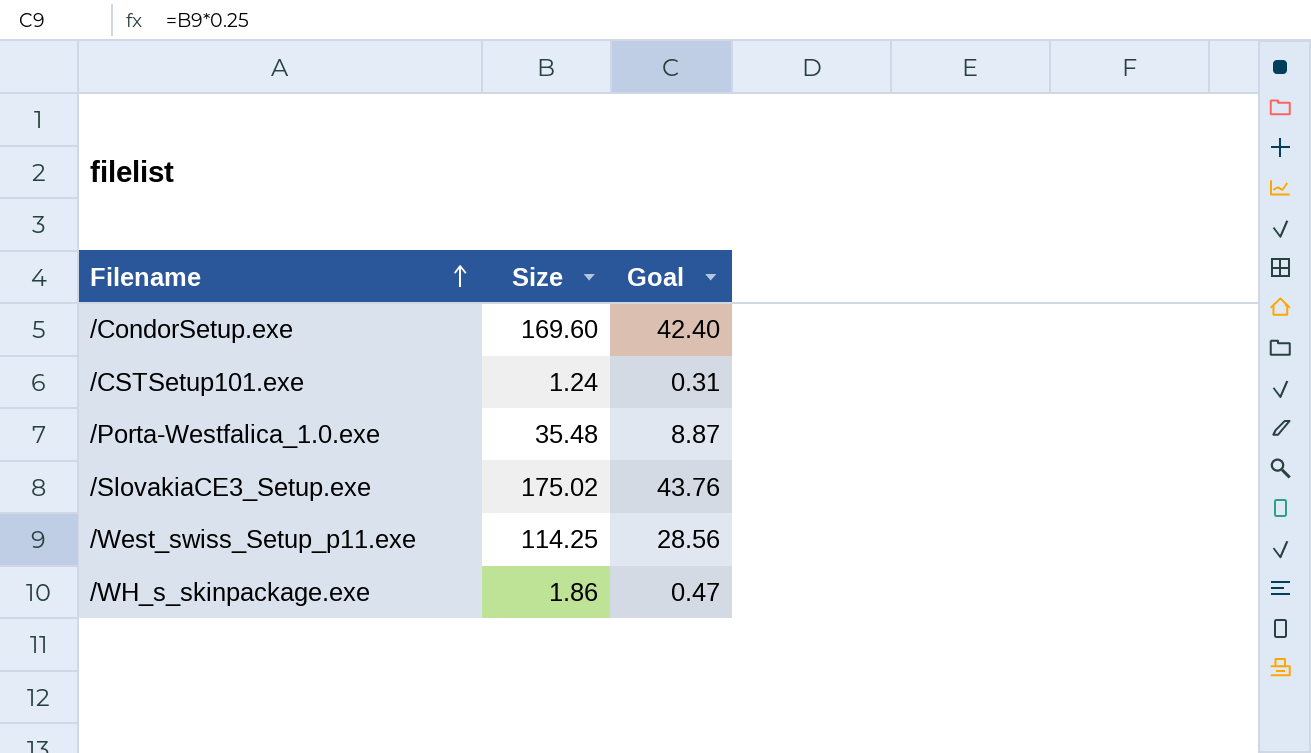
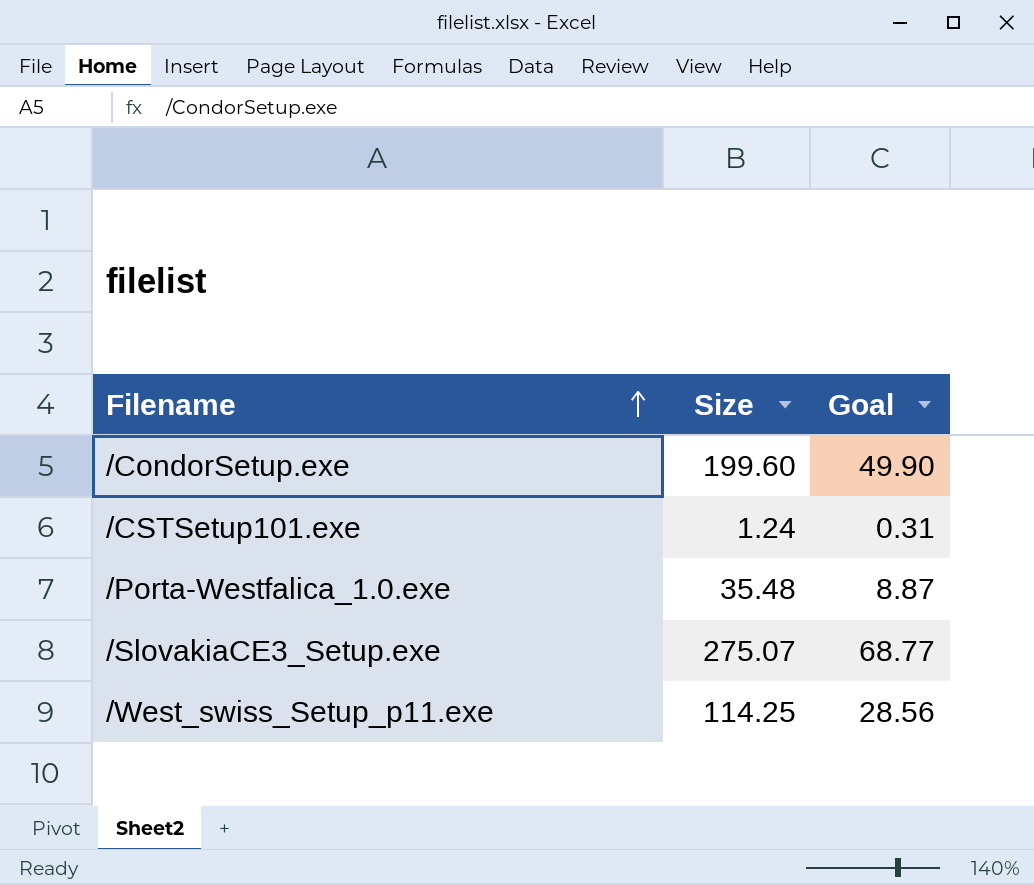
row /WH_s_skinpackage.exe: 1.86 | 0.47 -> none
/CondorSetup.exe | Size: 169.60 -> 199.60
/CondorSetup.exe | Goal: 42.40 -> 49.90
/SlovakiaCE3_Setup.exe | Size: 175.02 -> 275.07
/SlovakiaCE3_Setup.exe | Goal: 43.76 -> 68.77

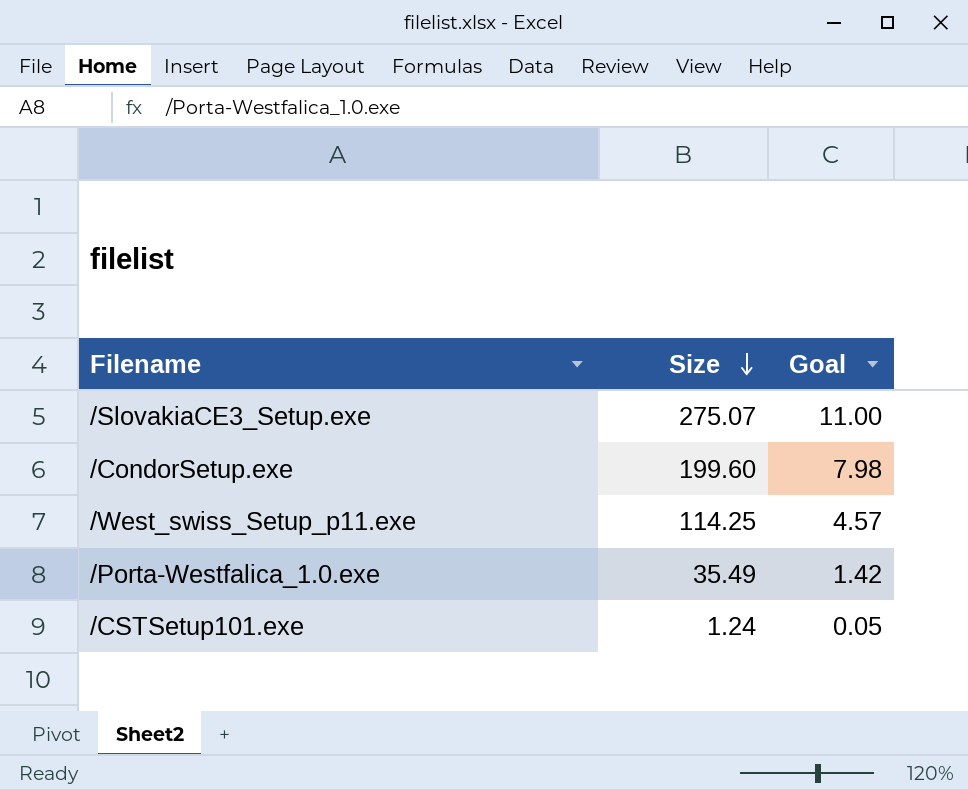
row order: Filename ascending -> Size descending
column Goal | formula: [Size] * 0.25 -> [Size] * 0.04
/Porta-Westfalica_1.0.exe | Size: 35.48 -> 35.49

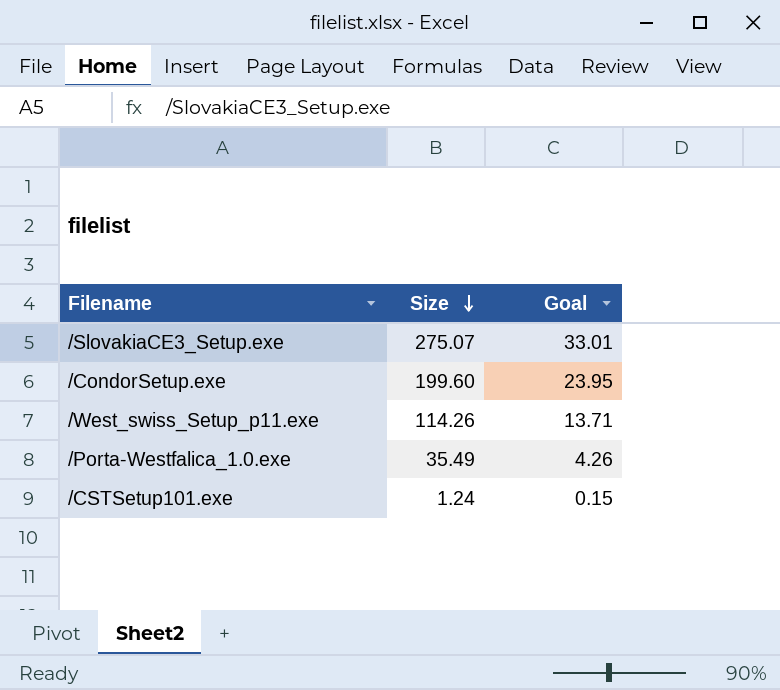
column Goal | formula: [Size] * 0.04 -> [Size] * 0.12
/West_swiss_Setup_p11.exe | Size: 114.25 -> 114.26

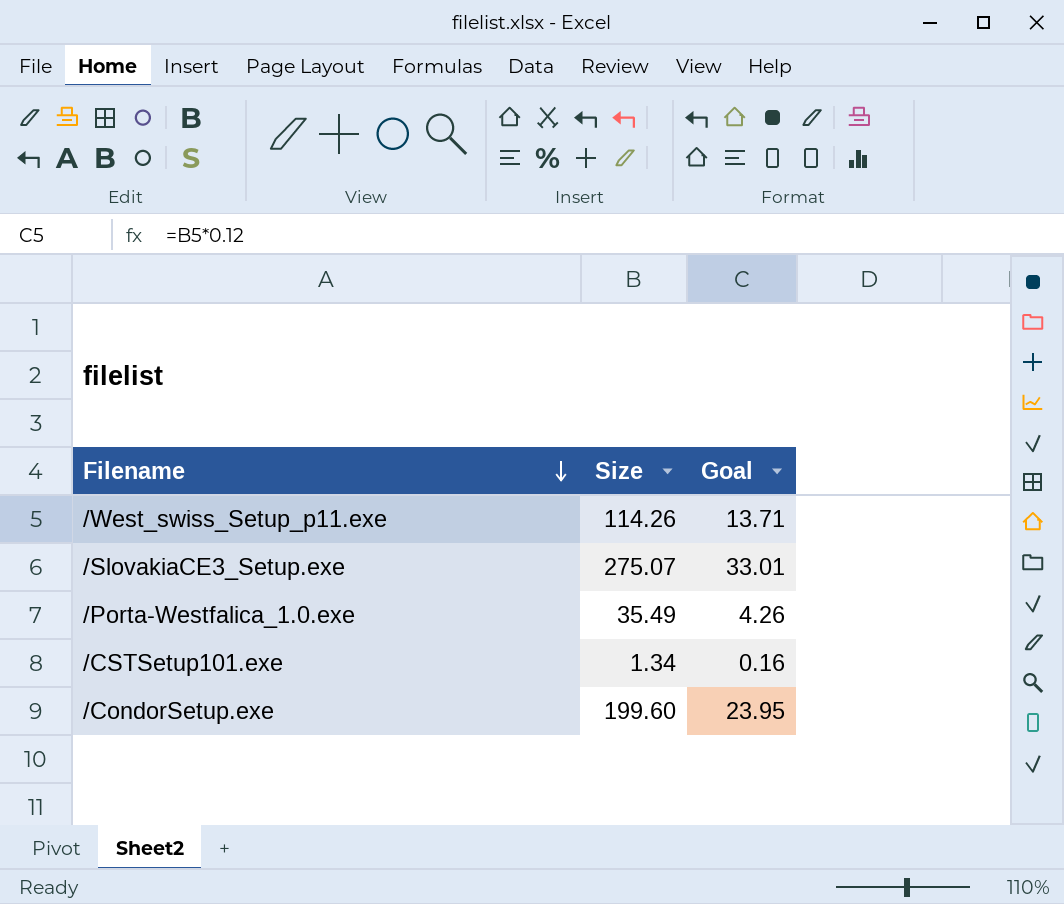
row order: Size descending -> Filename descending
/CSTSetup101.exe | Size: 1.24 -> 1.34
/CSTSetup101.exe | Goal: 0.15 -> 0.16

